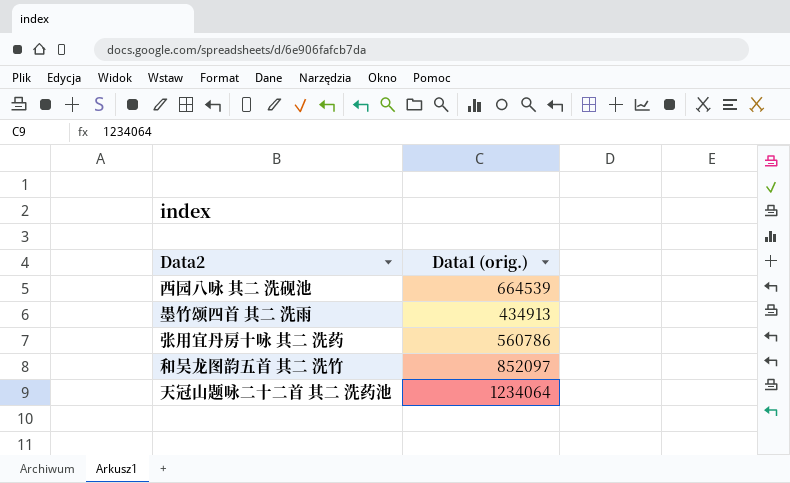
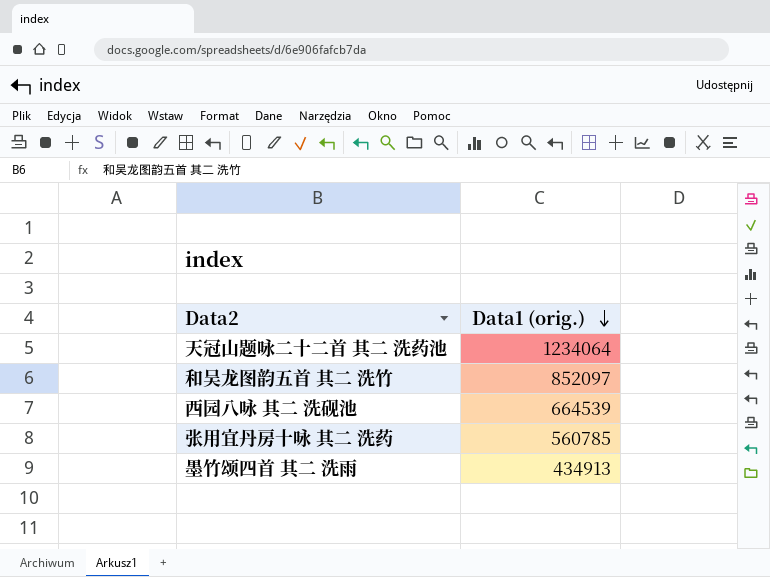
row order: none -> Data1 (orig.) descending
张用宜丹房十咏 其二 洗药 | Data1 (orig.): 560786 -> 560785

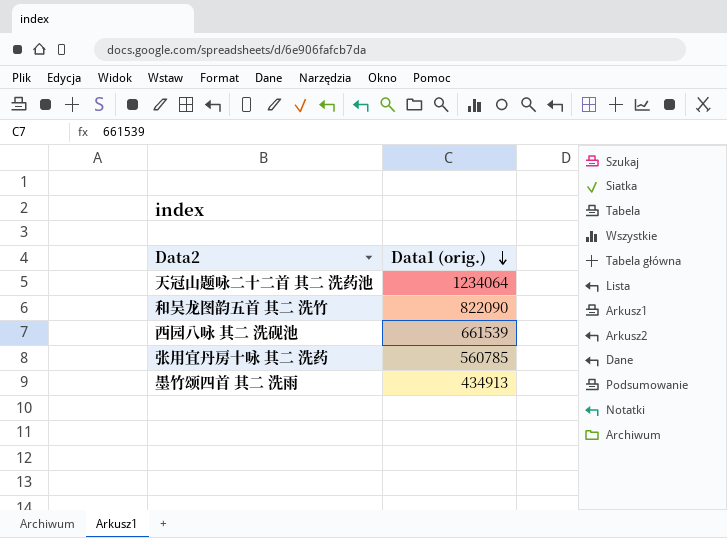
和吴龙图韵五首 其二 洗竹 | Data1 (orig.): 852097 -> 822090
西园八咏 其二 洗砚池 | Data1 (orig.): 664539 -> 661539

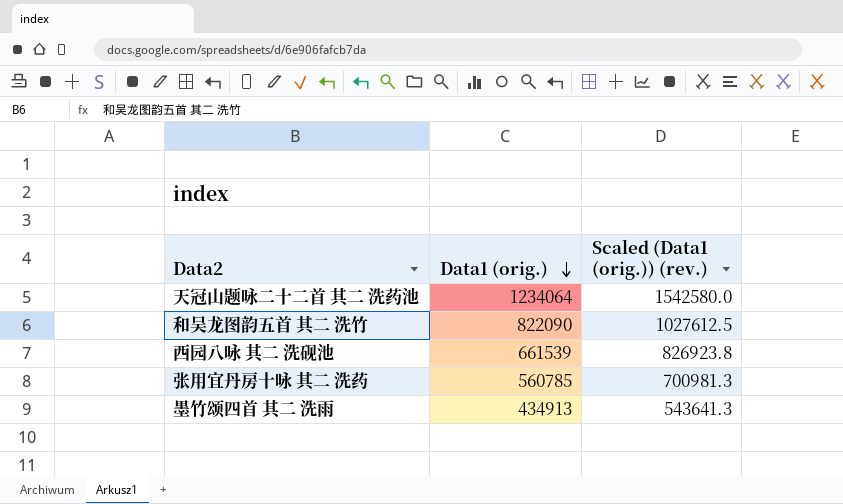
column Scaled (Data1 (orig.)) (rev.) | formula: none -> [Data1 (orig.)] * 1.25

